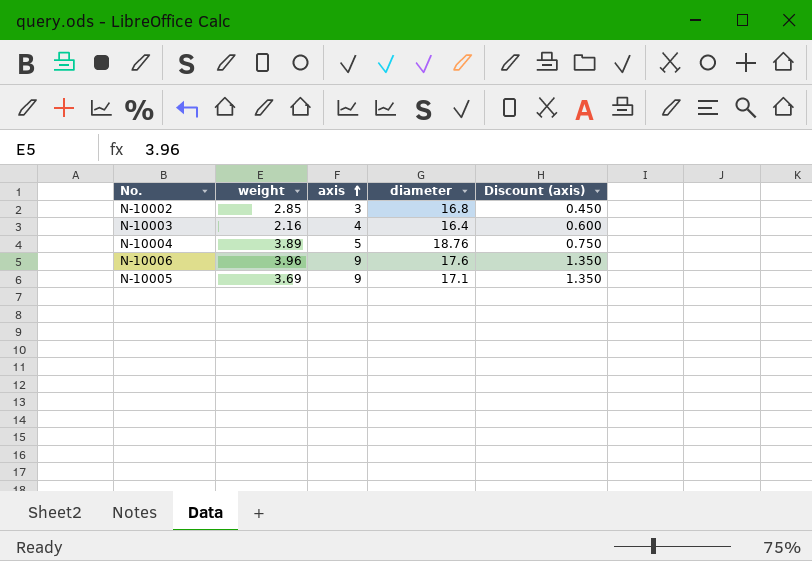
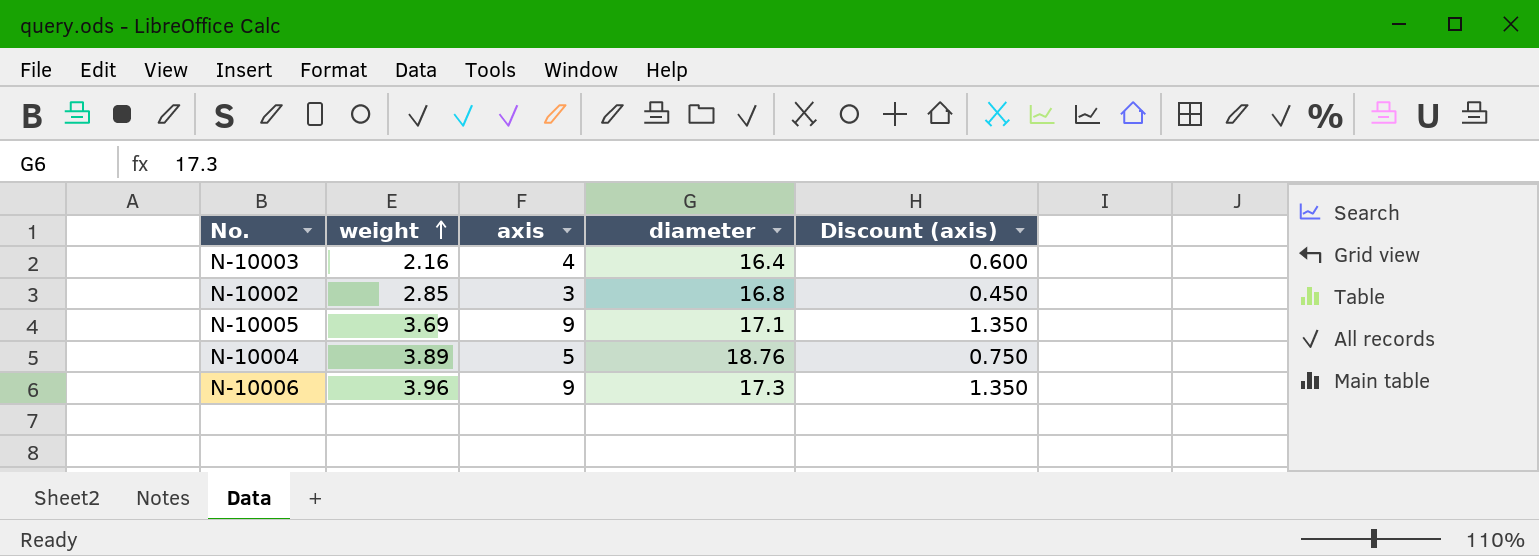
row order: axis ascending -> weight ascending
N-10006 | diameter: 17.6 -> 17.3

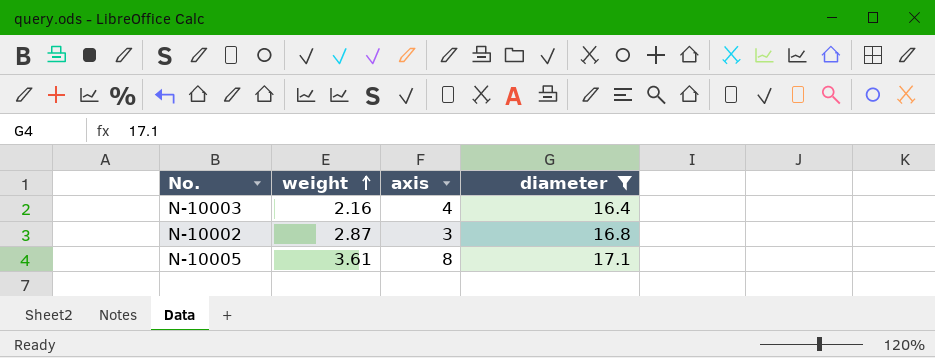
filter: none -> diameter <= 17.1
column Discount (axis) | formula: [axis] * 0.15 -> none
N-10002 | weight: 2.85 -> 2.87
N-10005 | weight: 3.69 -> 3.61
N-10005 | axis: 9 -> 8

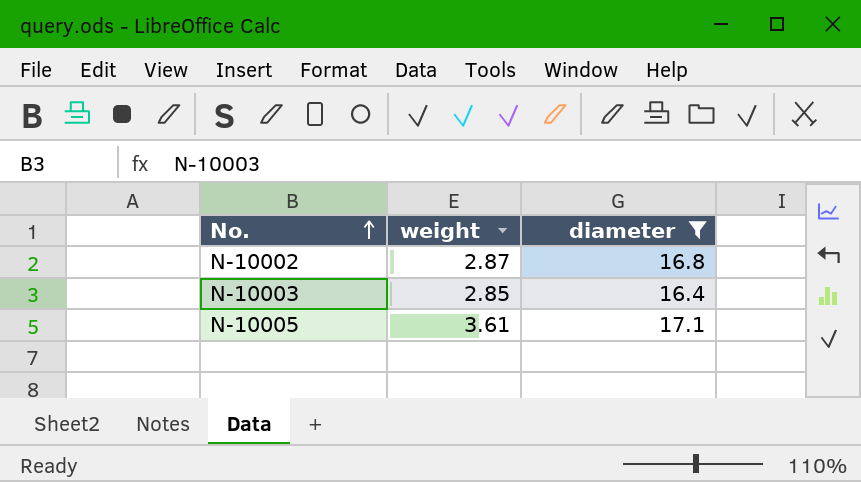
row order: weight ascending -> No. ascending
column axis | position: 3 -> none
N-10003 | weight: 2.16 -> 2.85

